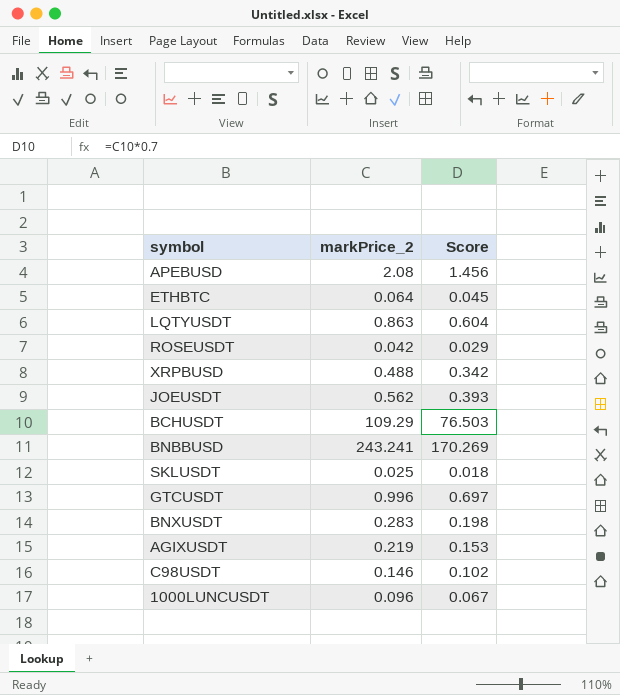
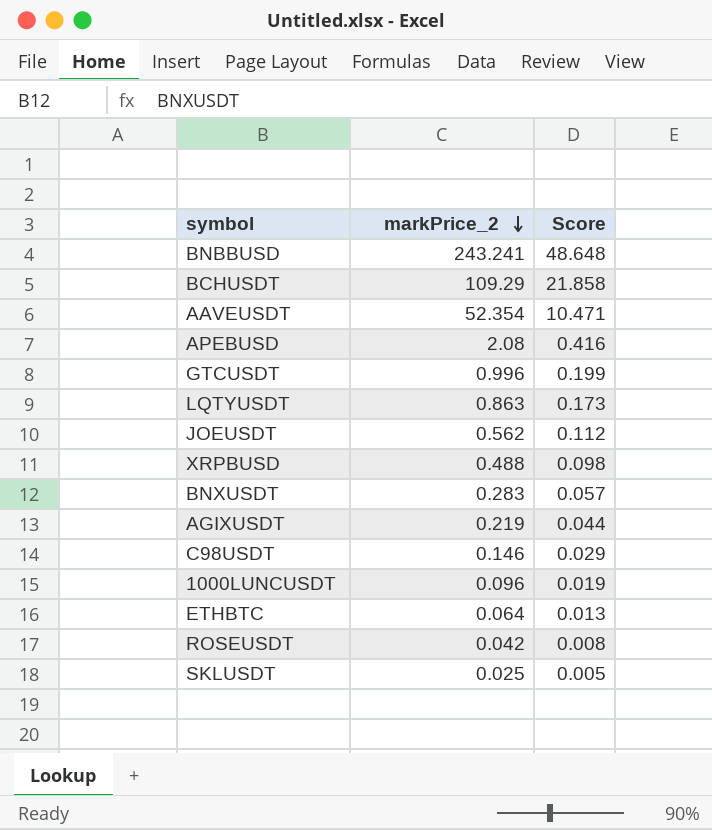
row order: none -> markPrice_2 descending
column Score | formula: [markPrice_2] * 0.7 -> [markPrice_2] * 0.2
row AAVEUSDT: none -> 52.354 | 10.471

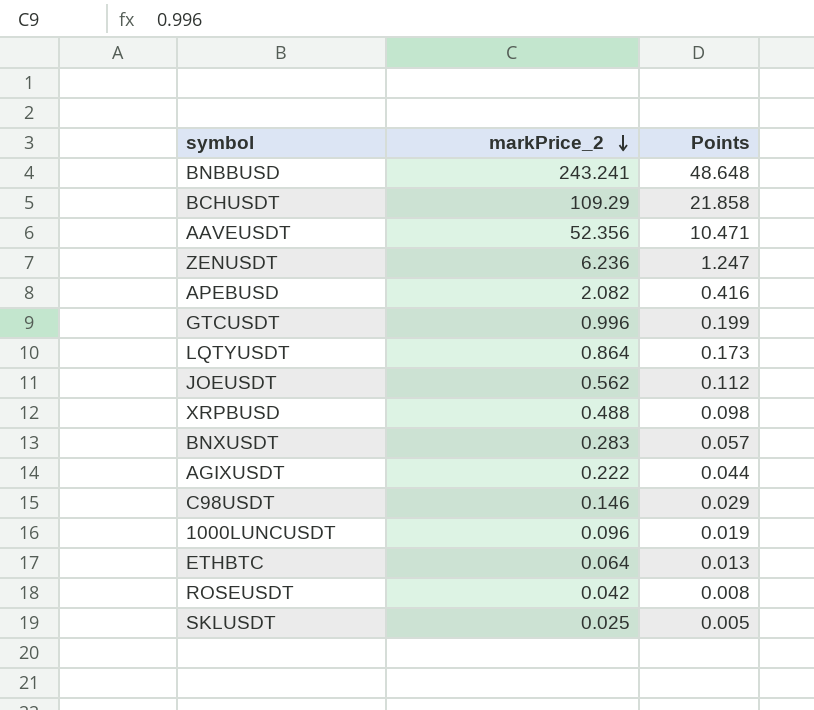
column name: Score -> Points
AAVEUSDT | markPrice_2: 52.354 -> 52.356
row ZENUSDT: none -> 6.236 | 1.247
APEBUSD | markPrice_2: 2.08 -> 2.082
LQTYUSDT | markPrice_2: 0.863 -> 0.864
AGIXUSDT | markPrice_2: 0.219 -> 0.222

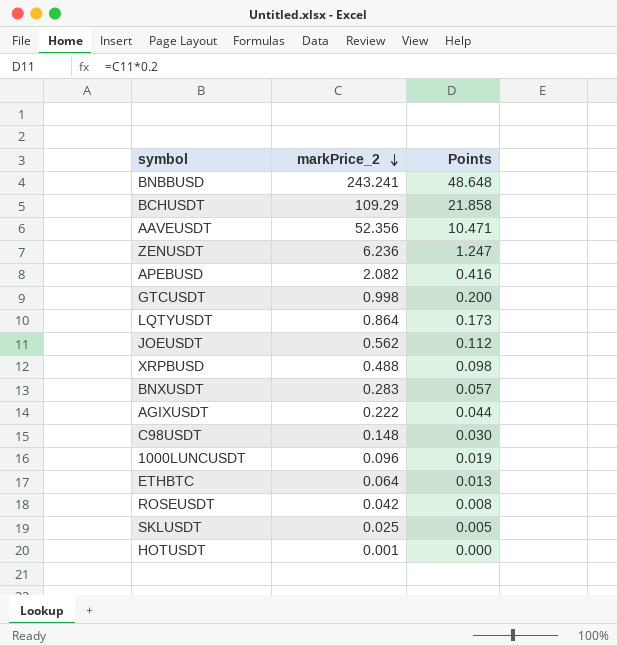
GTCUSDT | markPrice_2: 0.996 -> 0.998
GTCUSDT | Points: 0.199 -> 0.200
C98USDT | markPrice_2: 0.146 -> 0.148
C98USDT | Points: 0.029 -> 0.030
row HOTUSDT: none -> 0.001 | 0.000

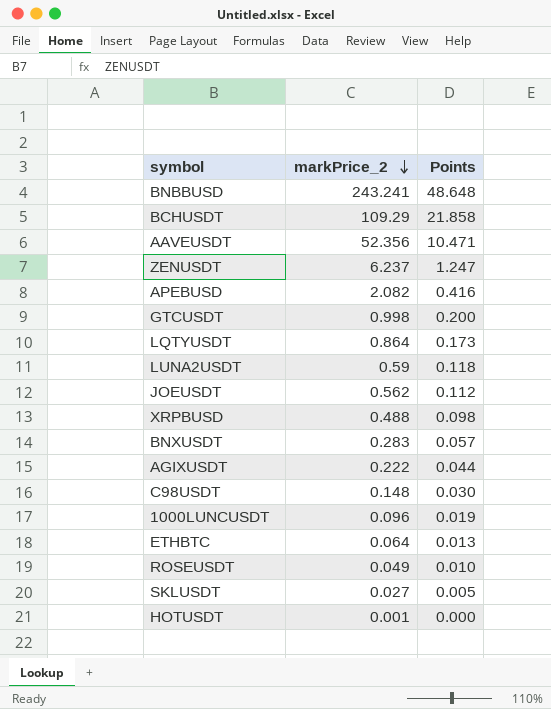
ZENUSDT | markPrice_2: 6.236 -> 6.237
row LUNA2USDT: none -> 0.59 | 0.118
ROSEUSDT | markPrice_2: 0.042 -> 0.049
ROSEUSDT | Points: 0.008 -> 0.010
SKLUSDT | markPrice_2: 0.025 -> 0.027

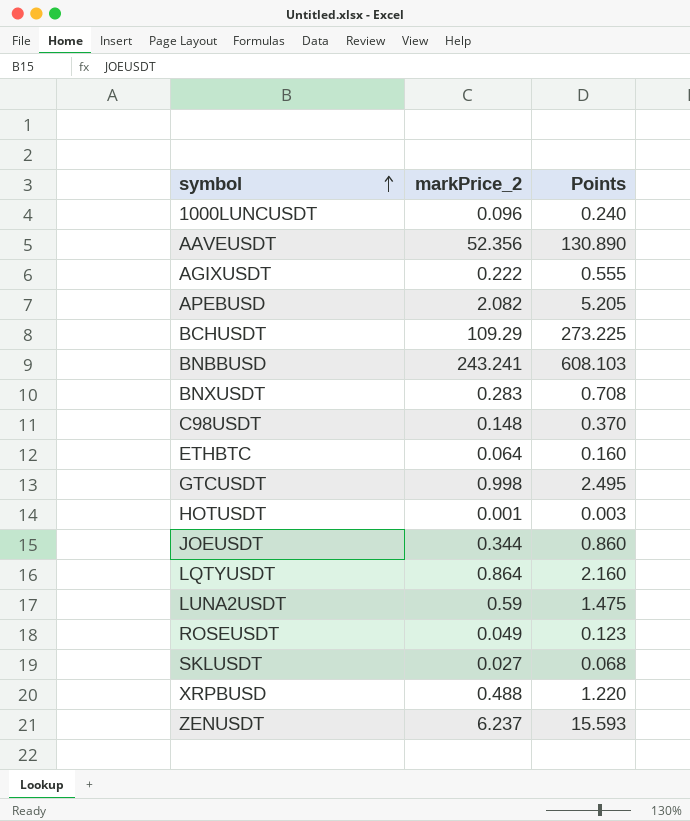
row order: markPrice_2 descending -> symbol ascending
column Points | formula: [markPrice_2] * 0.2 -> [markPrice_2] * 2.5
JOEUSDT | markPrice_2: 0.562 -> 0.344

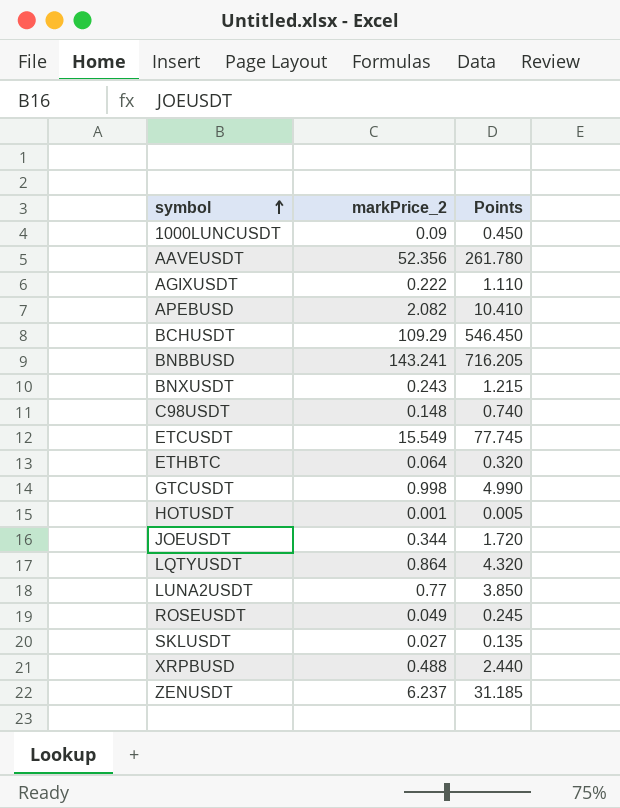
column Points | formula: [markPrice_2] * 2.5 -> [markPrice_2] * 5
1000LUNCUSDT | markPrice_2: 0.096 -> 0.09
BNBBUSD | markPrice_2: 243.241 -> 143.241
BNXUSDT | markPrice_2: 0.283 -> 0.243
row ETCUSDT: none -> 15.549 | 77.745
LUNA2USDT | markPrice_2: 0.59 -> 0.77

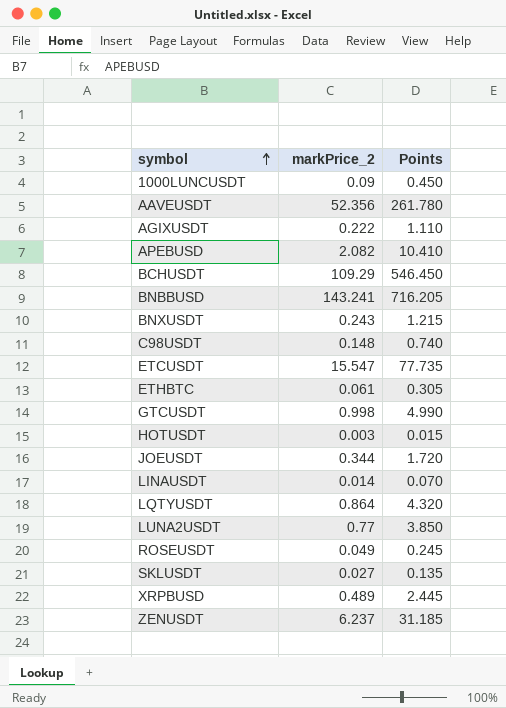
ETCUSDT | markPrice_2: 15.549 -> 15.547
ETCUSDT | Points: 77.745 -> 77.735
ETHBTC | markPrice_2: 0.064 -> 0.061
ETHBTC | Points: 0.320 -> 0.305
HOTUSDT | markPrice_2: 0.001 -> 0.003
HOTUSDT | Points: 0.005 -> 0.015
row LINAUSDT: none -> 0.014 | 0.070
XRPBUSD | markPrice_2: 0.488 -> 0.489
XRPBUSD | Points: 2.440 -> 2.445

